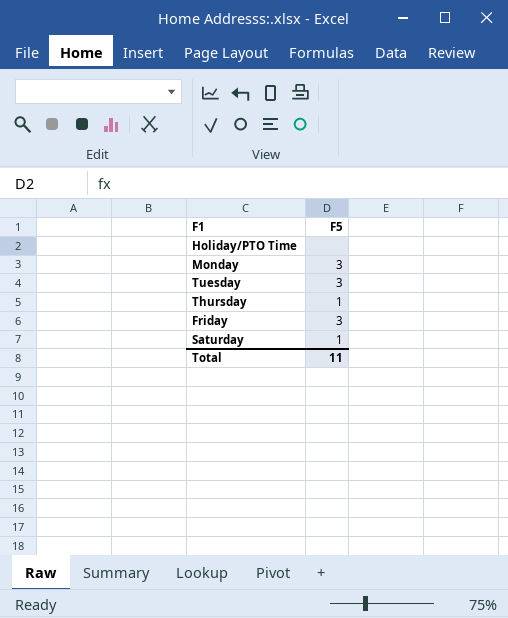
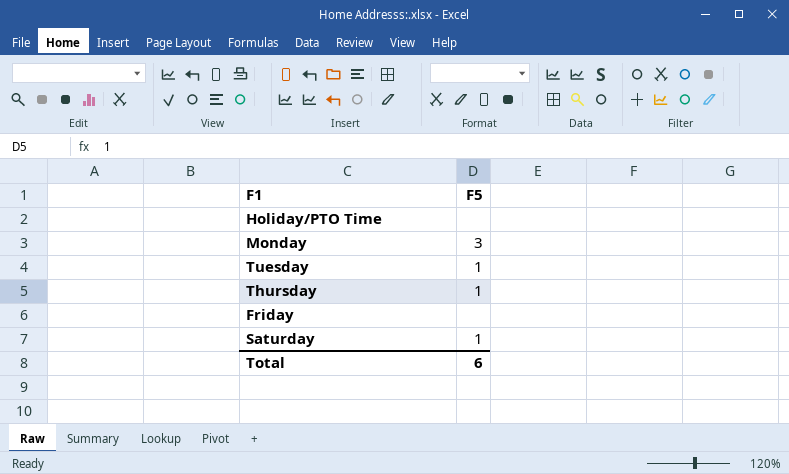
Tuesday | F5: 3 -> 1
Friday | F5: 3 -> none
Total | F5: 11 -> 6

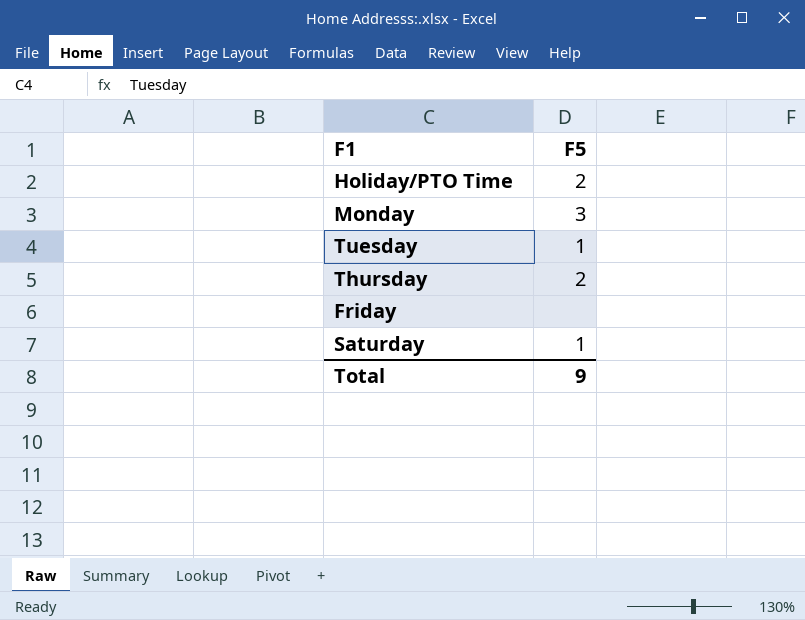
Holiday/PTO Time | F5: none -> 2
Thursday | F5: 1 -> 2
Total | F5: 6 -> 9

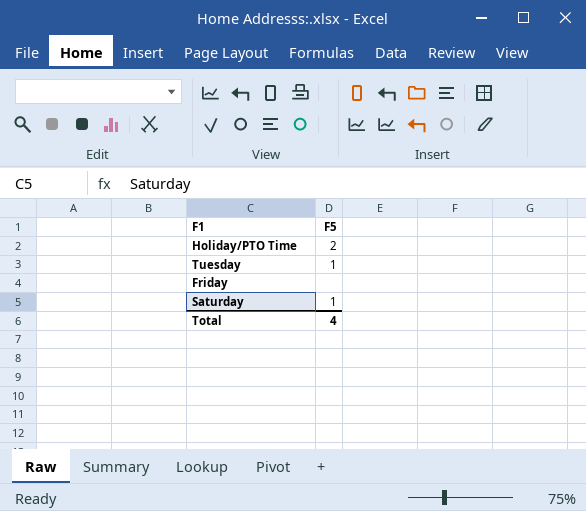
row Monday: 3 -> none
row Thursday: 2 -> none
Total | F5: 9 -> 4

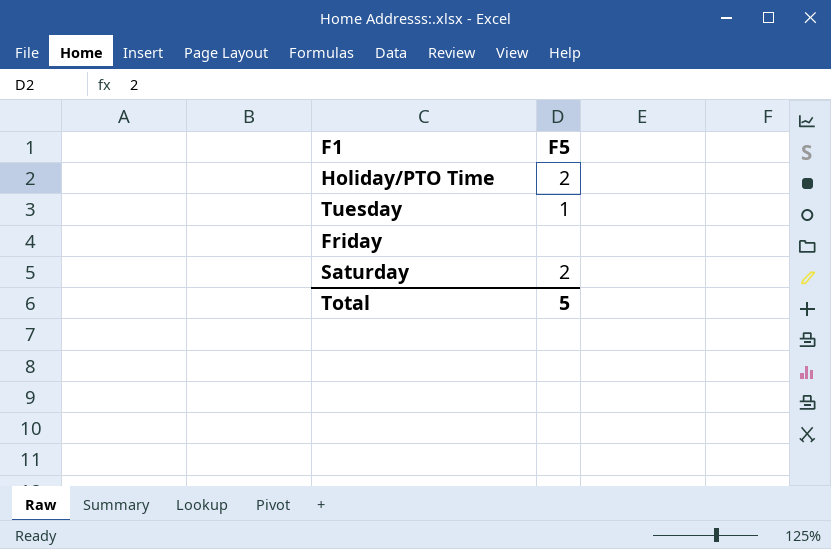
Saturday | F5: 1 -> 2
Total | F5: 4 -> 5

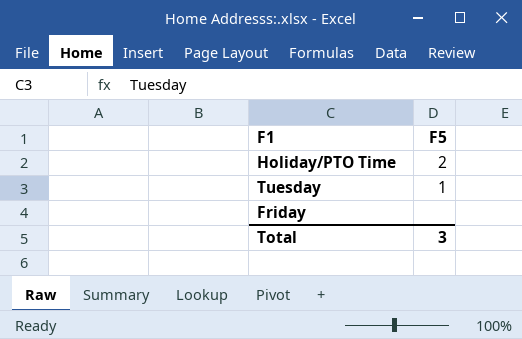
row Saturday: 2 -> none
Total | F5: 5 -> 3

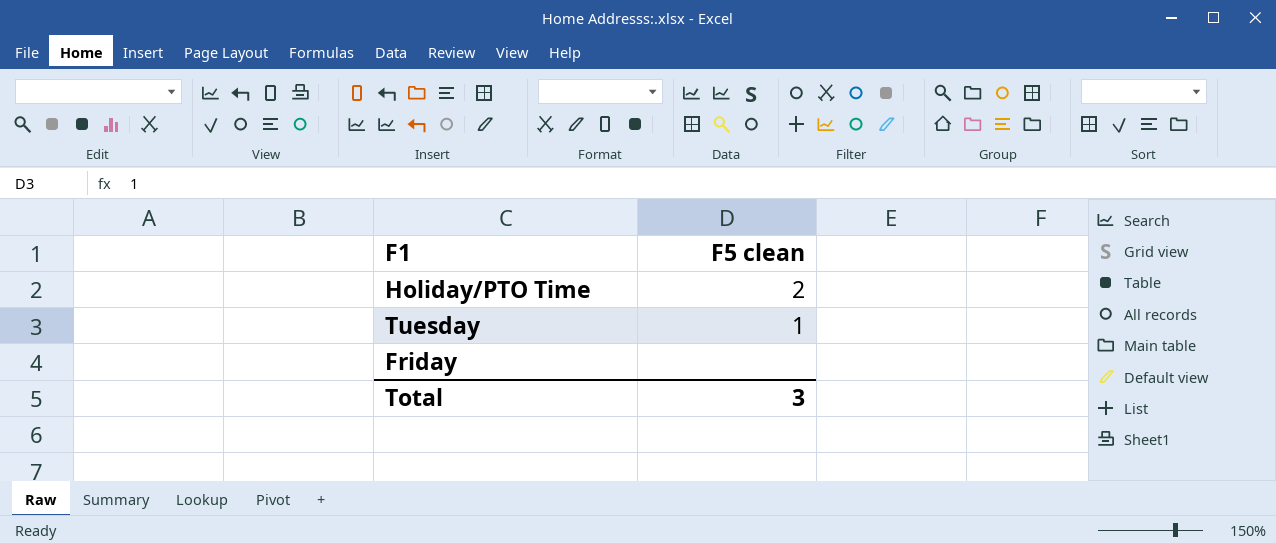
column name: F5 -> F5 clean

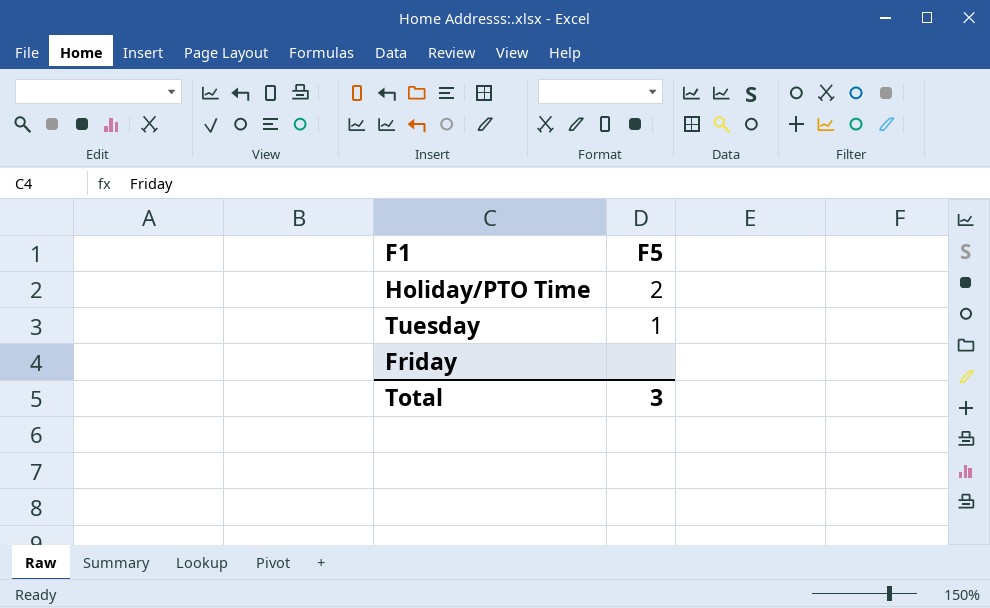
column name: F5 clean -> F5

